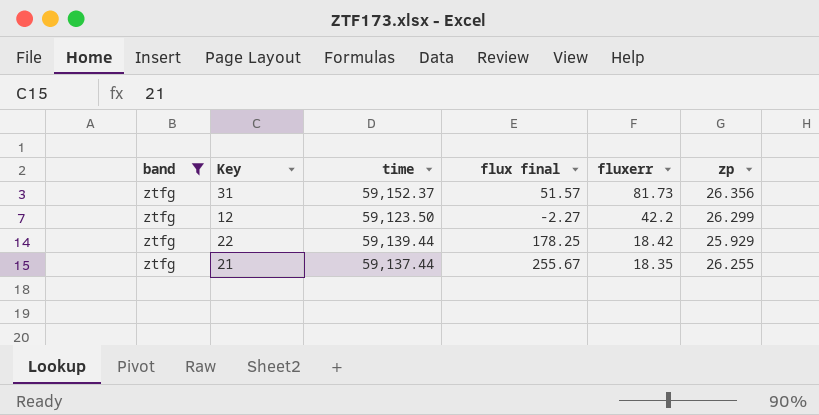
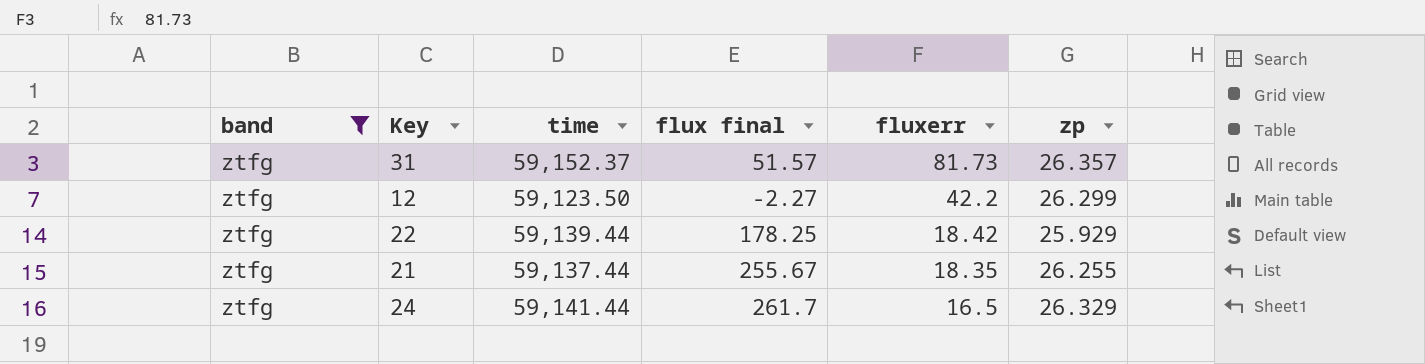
31 | zp: 26.356 -> 26.357
row 24: none -> ztfg | 59,141.44 | 261.7 | 16.5 | 26.329

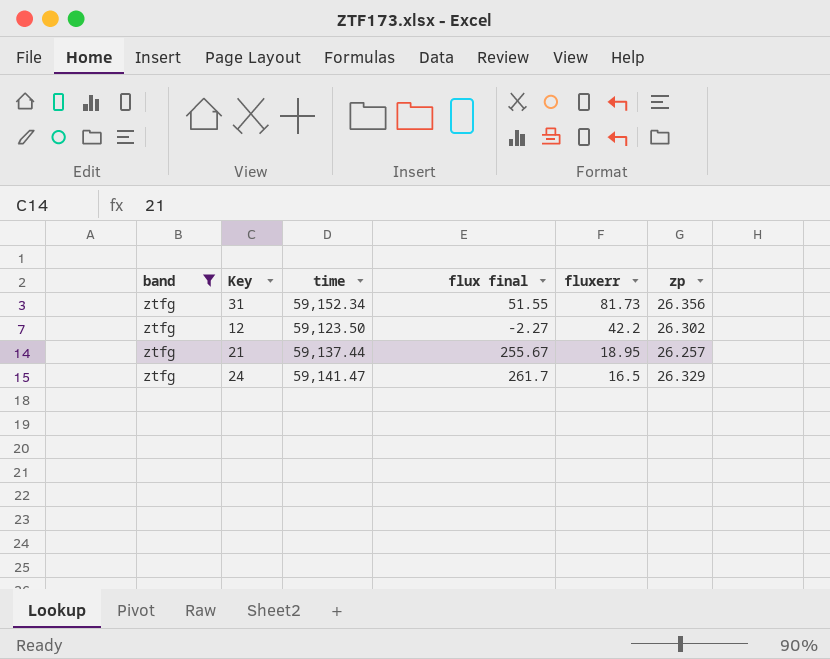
row 22: ztfg | 59,139.44 | 178.25 | 18.42 | 25.929 -> none
31 | time: 59,152.37 -> 59,152.34
31 | flux final: 51.57 -> 51.55
31 | zp: 26.357 -> 26.356
12 | zp: 26.299 -> 26.302
21 | fluxerr: 18.35 -> 18.95
21 | zp: 26.255 -> 26.257
24 | time: 59,141.44 -> 59,141.47

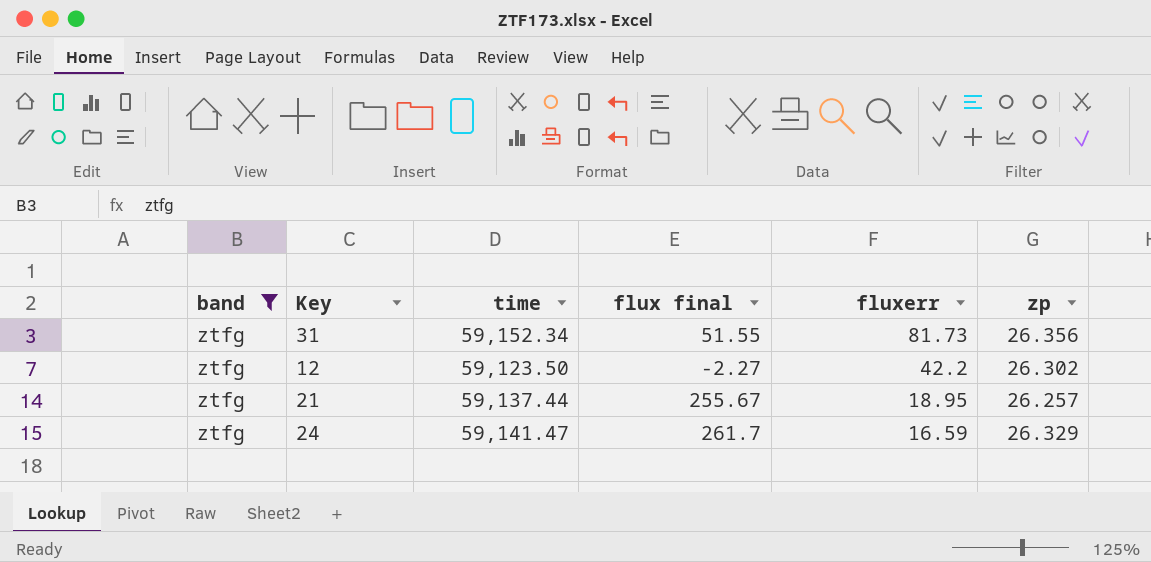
24 | fluxerr: 16.5 -> 16.59

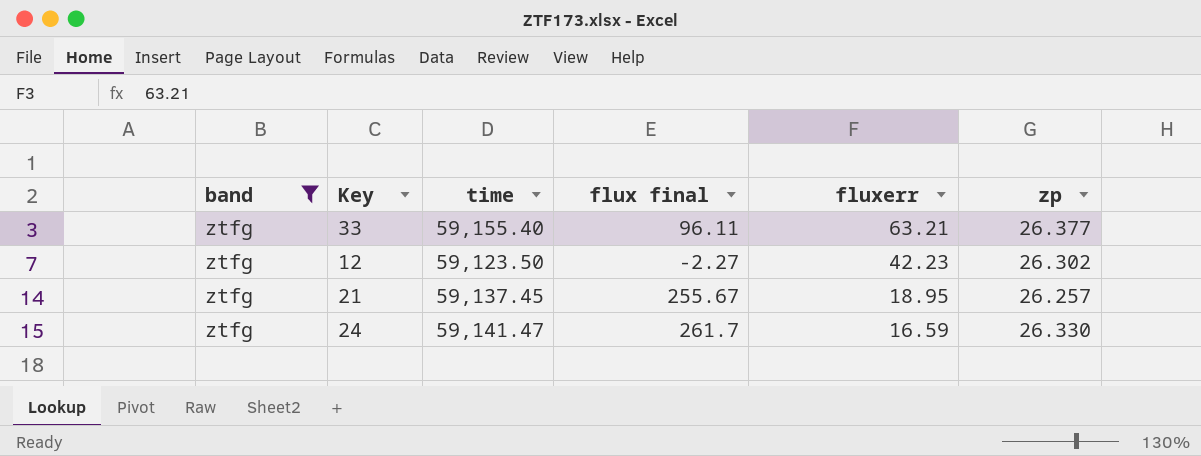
row 31: ztfg | 59,152.34 | 51.55 | 81.73 | 26.356 -> none
row 33: none -> ztfg | 59,155.40 | 96.11 | 63.21 | 26.377
12 | fluxerr: 42.2 -> 42.23
21 | time: 59,137.44 -> 59,137.45
24 | zp: 26.329 -> 26.330

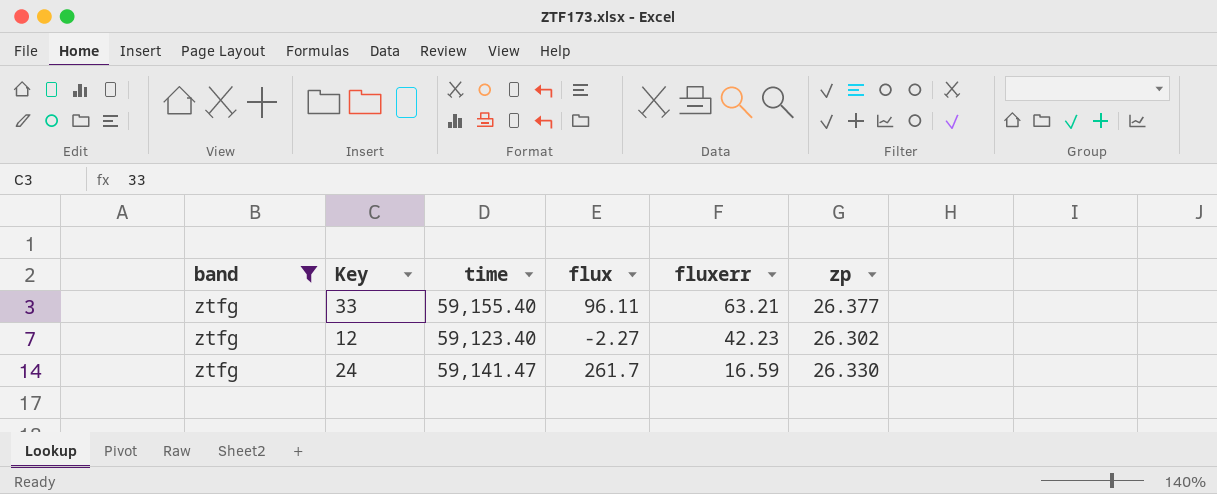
column name: flux final -> flux
row 21: ztfg | 59,137.45 | 255.67 | 18.95 | 26.257 -> none
12 | time: 59,123.50 -> 59,123.40

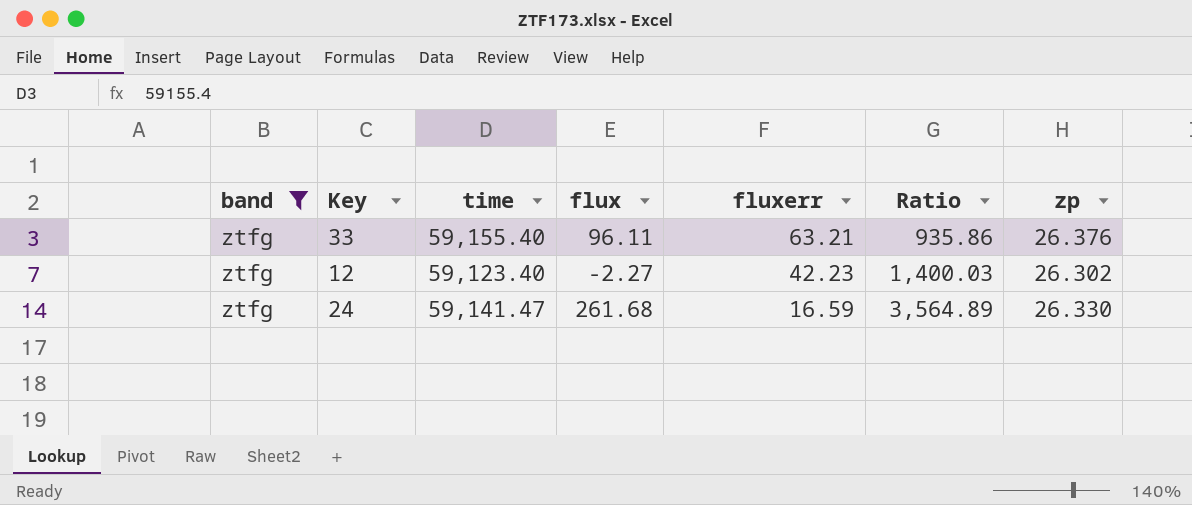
column Ratio | formula: none -> [time] / [fluxerr]
33 | zp: 26.377 -> 26.376
24 | flux: 261.7 -> 261.68

